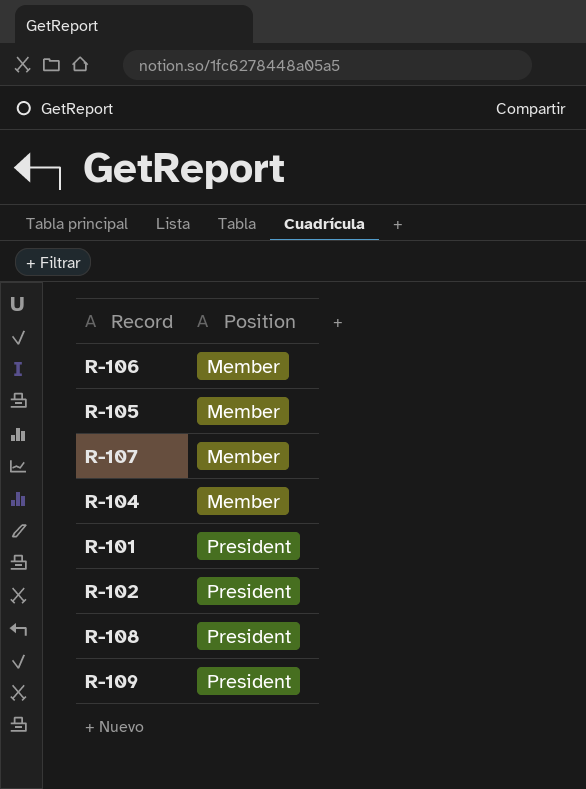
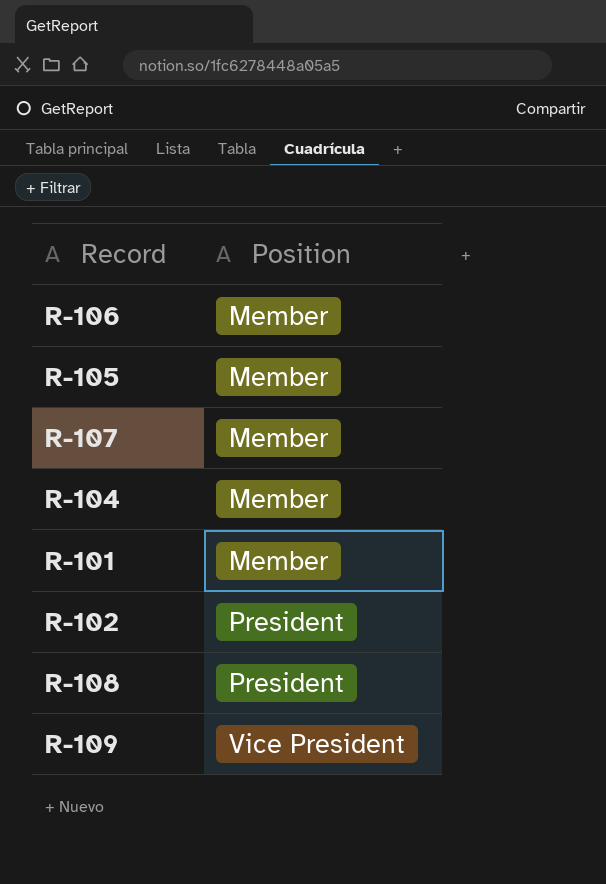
R-101 | Position: President -> Member
R-109 | Position: President -> Vice President

